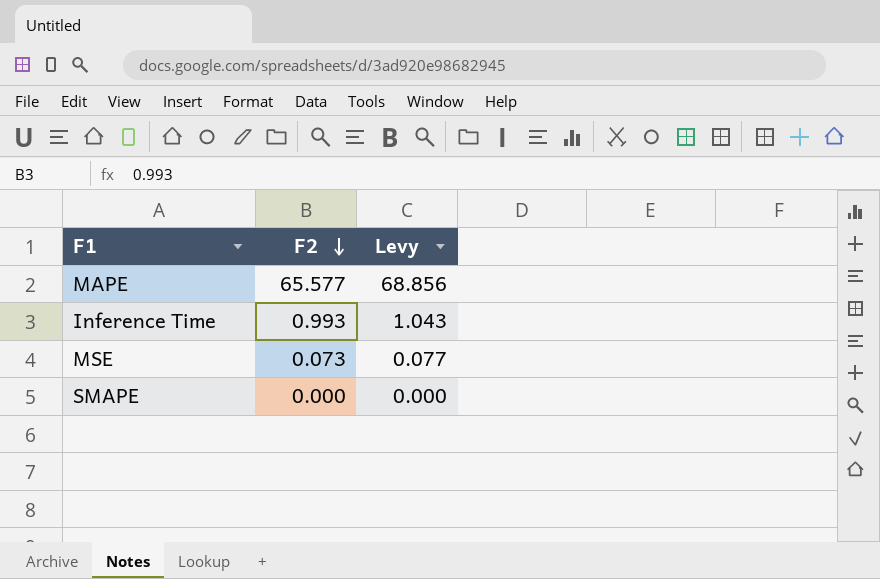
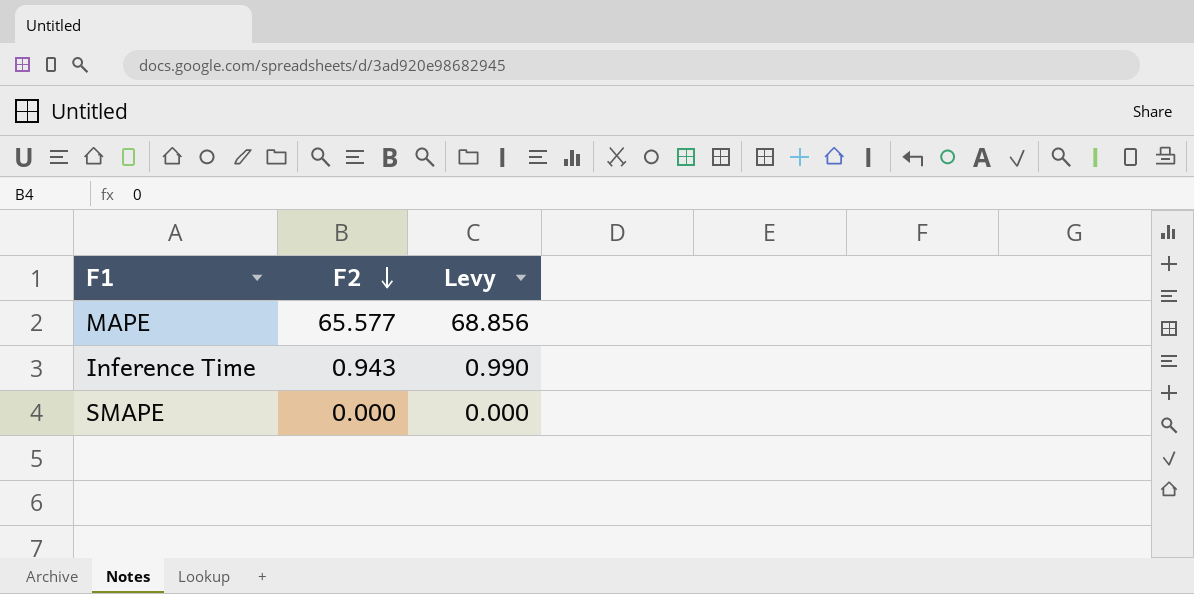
row MSE: 0.073 | 0.077 -> none
Inference Time | F2: 0.993 -> 0.943
Inference Time | Levy: 1.043 -> 0.990

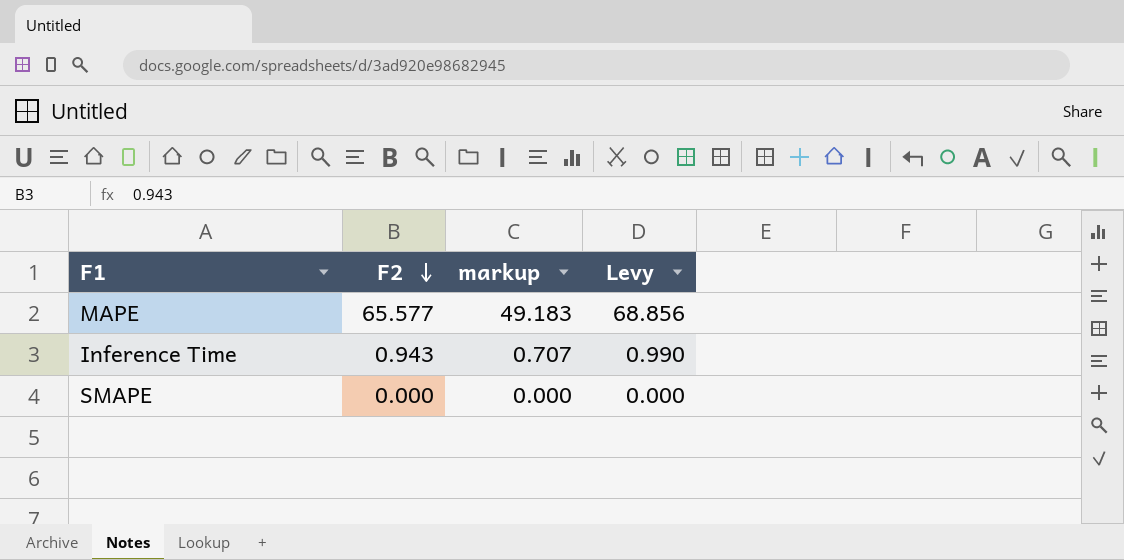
column markup | formula: none -> [F2] * 0.75

